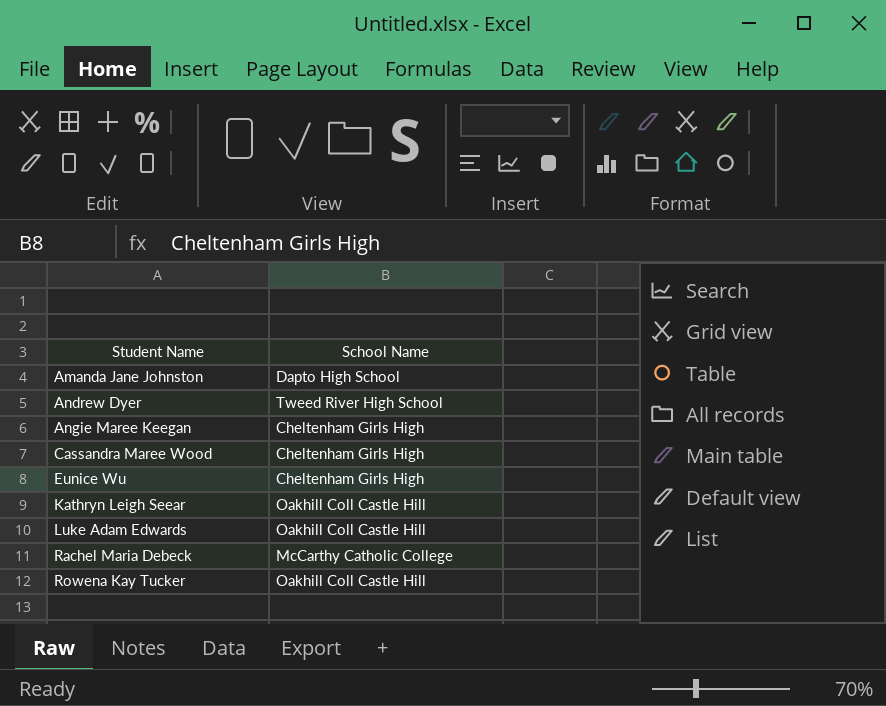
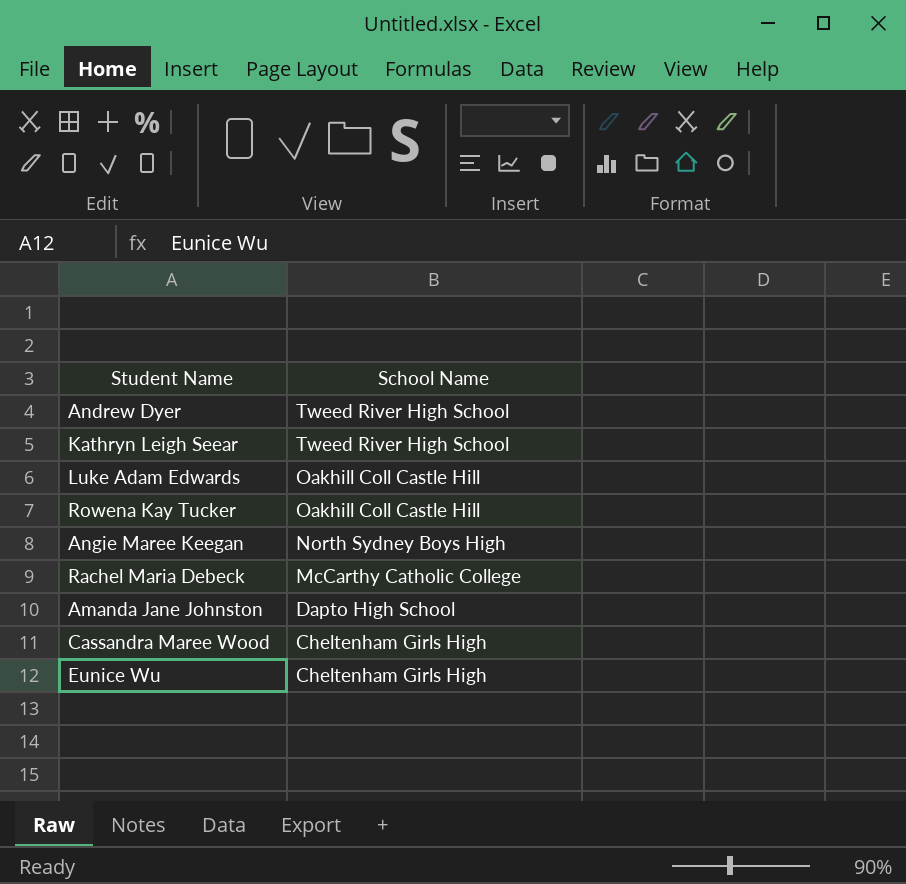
row order: Student Name ascending -> School Name descending
Kathryn Leigh Seear | School Name: Oakhill Coll Castle Hill -> Tweed River High School
Angie Maree Keegan | School Name: Cheltenham Girls High -> North Sydney Boys High

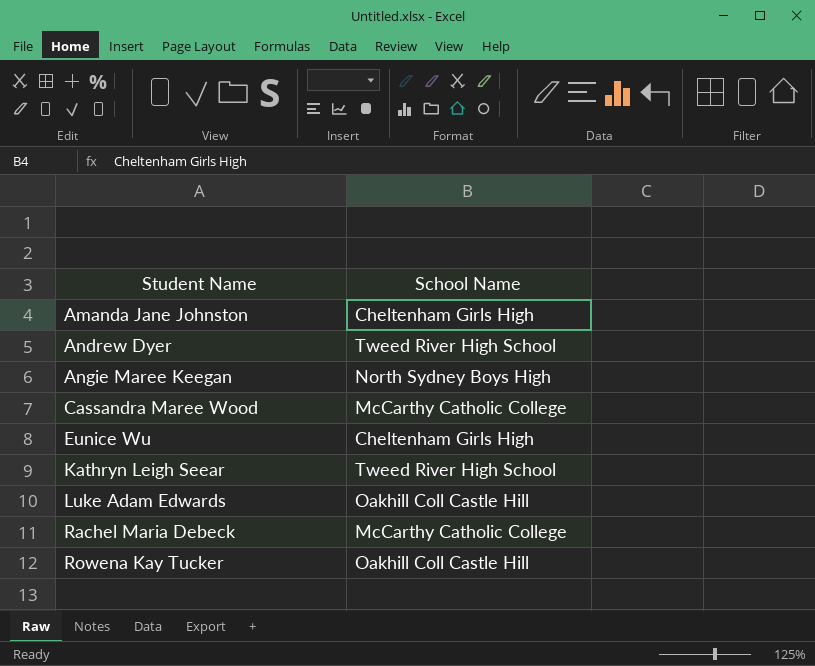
row order: School Name descending -> Student Name ascending
Amanda Jane Johnston | School Name: Dapto High School -> Cheltenham Girls High
Cassandra Maree Wood | School Name: Cheltenham Girls High -> McCarthy Catholic College

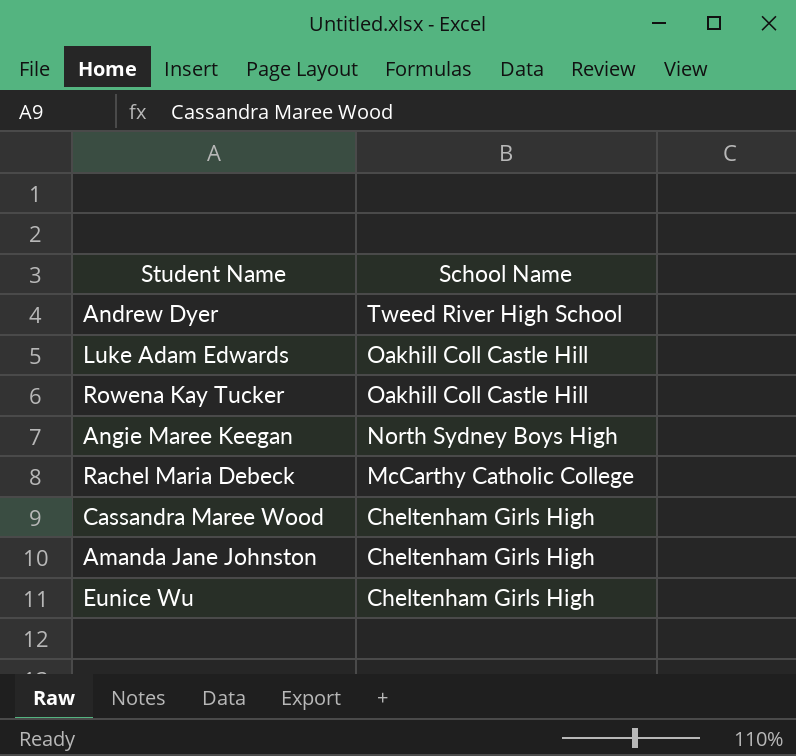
row order: Student Name ascending -> School Name descending
row Kathryn Leigh Seear: Tweed River High School -> none
Cassandra Maree Wood | School Name: McCarthy Catholic College -> Cheltenham Girls High

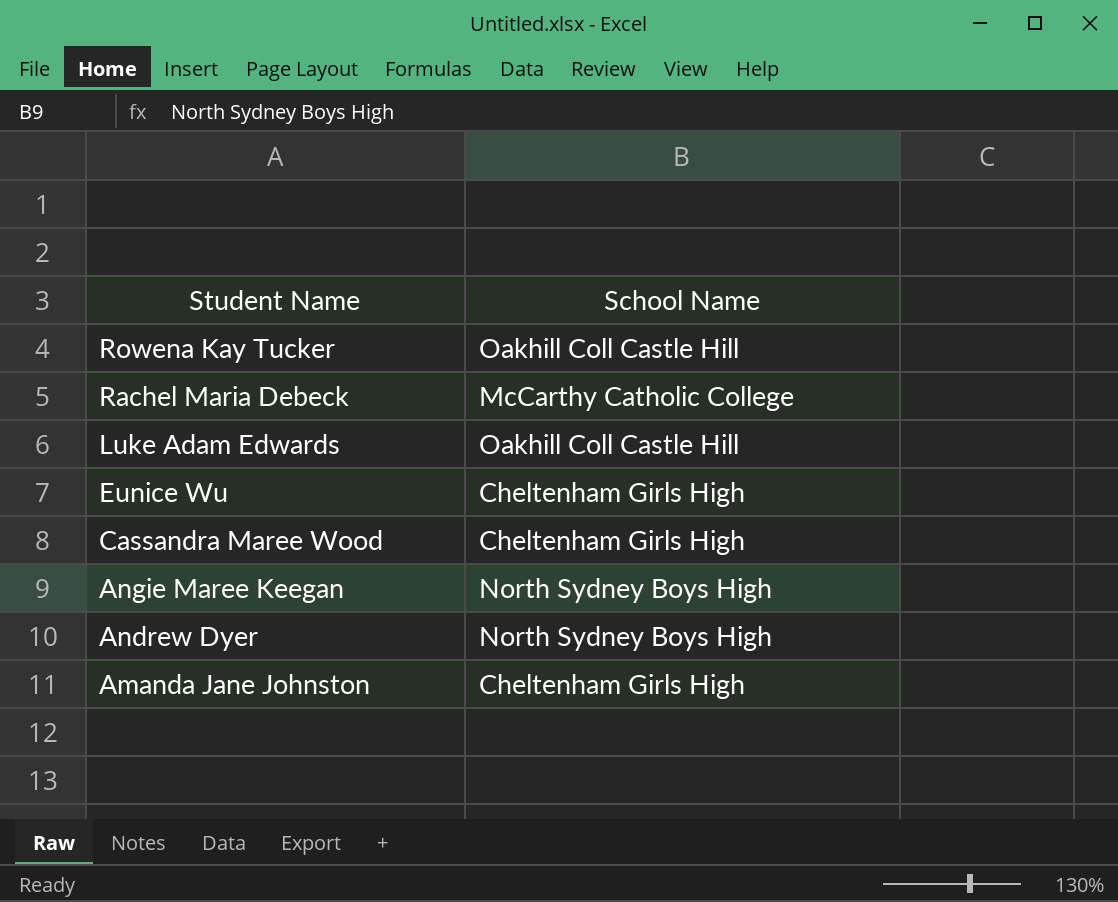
row order: School Name descending -> Student Name descending
Andrew Dyer | School Name: Tweed River High School -> North Sydney Boys High

